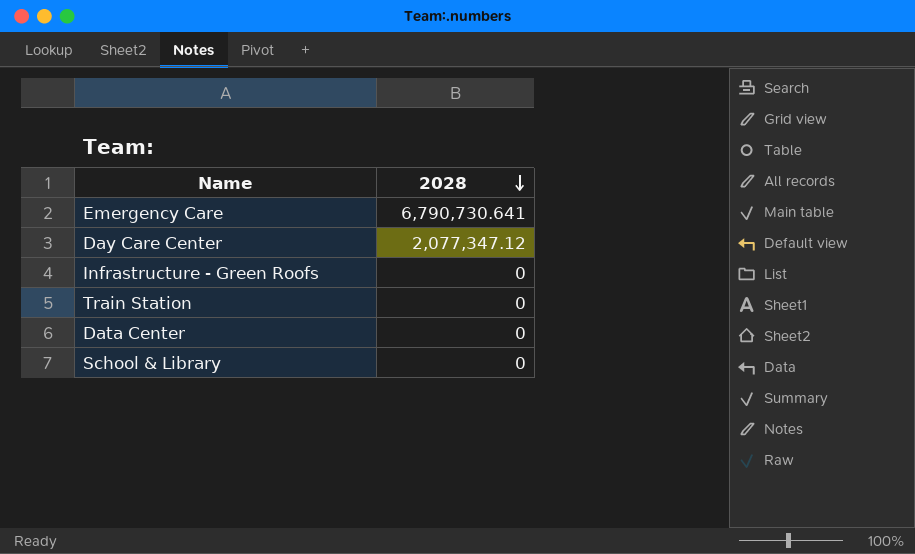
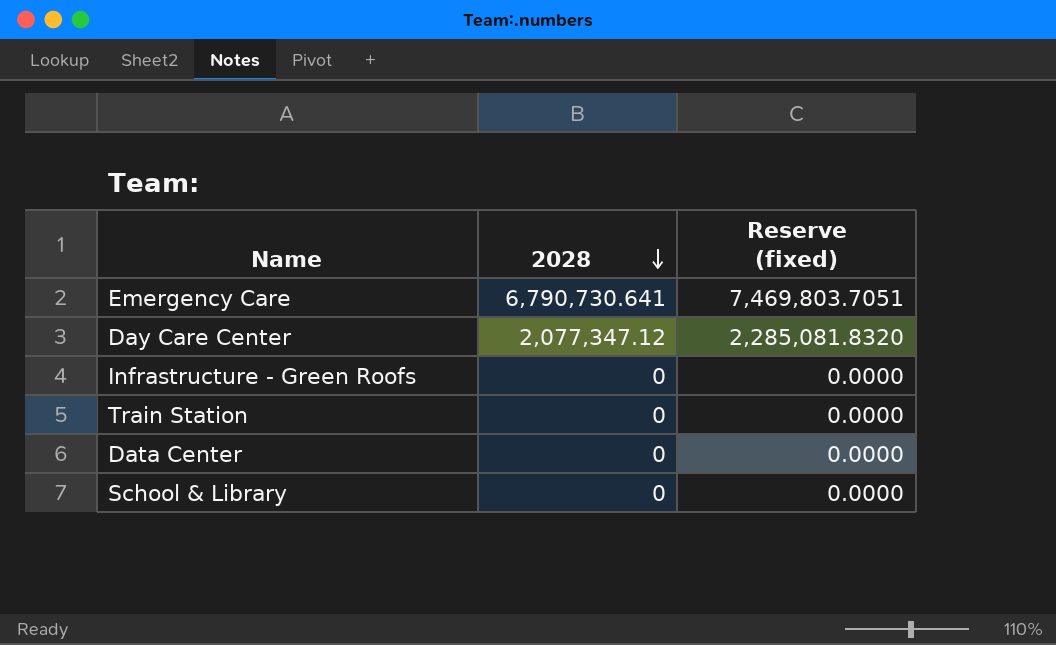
column Reserve (fixed) | formula: none -> [2028] * 1.1

